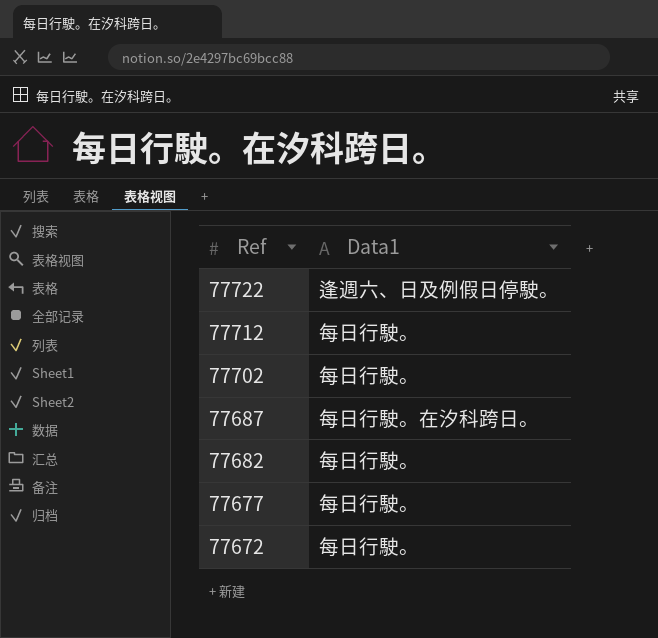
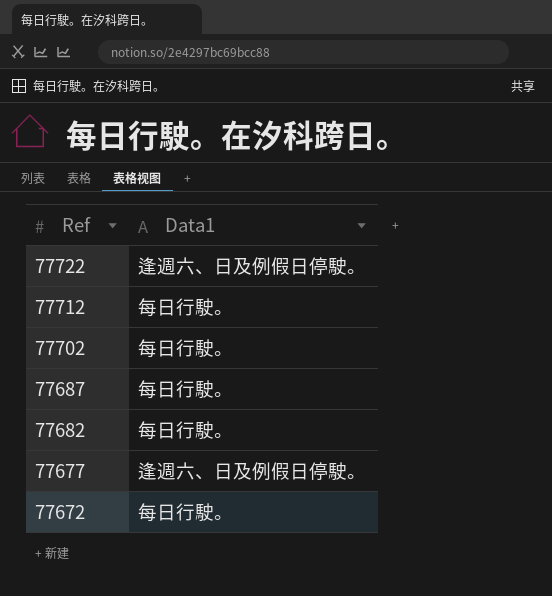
77687 | Data1: 每日行駛。在汐科跨日。 -> 每日行駛。
77677 | Data1: 每日行駛。 -> 逢週六、日及例假日停駛。

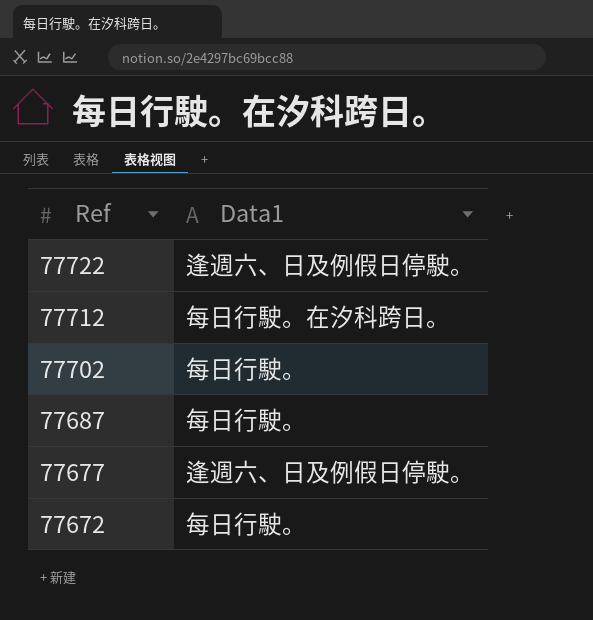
row 77682: 每日行駛。 -> none
77712 | Data1: 每日行駛。 -> 每日行駛。在汐科跨日。

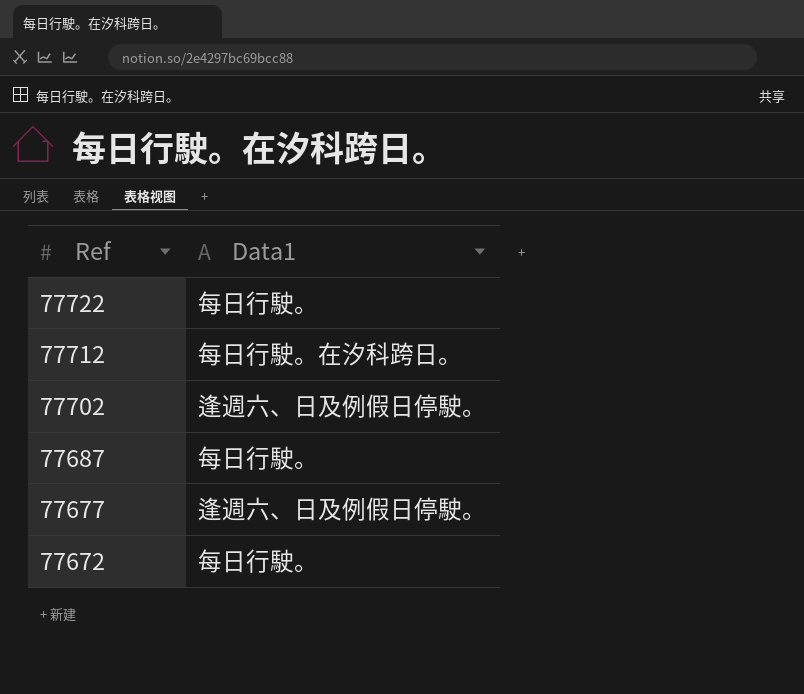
77722 | Data1: 逢週六、日及例假日停駛。 -> 每日行駛。
77702 | Data1: 每日行駛。 -> 逢週六、日及例假日停駛。

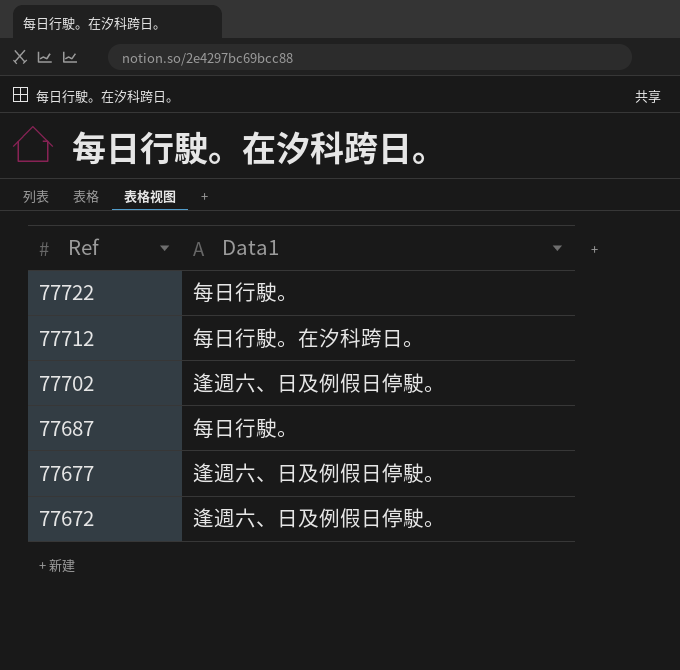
77672 | Data1: 每日行駛。 -> 逢週六、日及例假日停駛。

